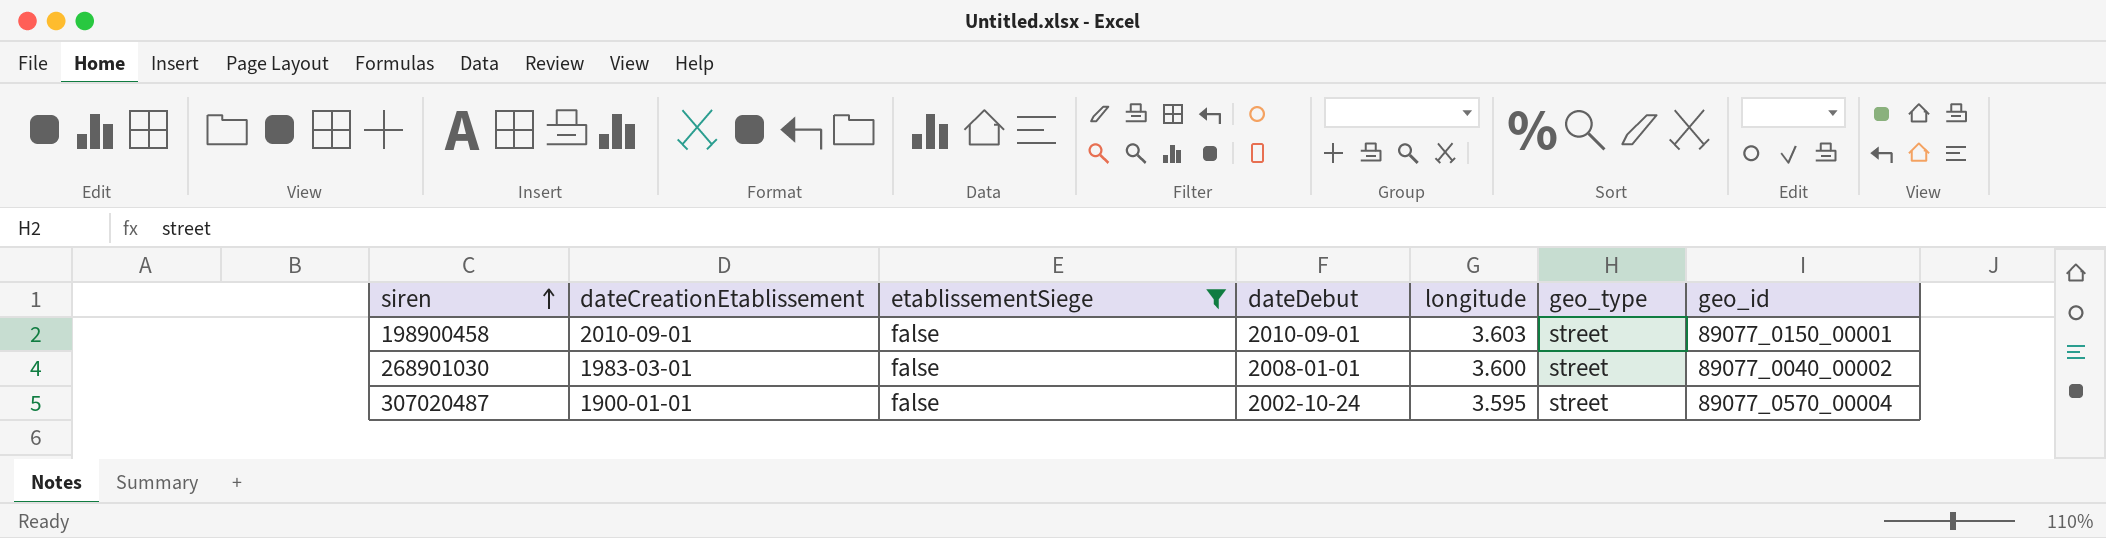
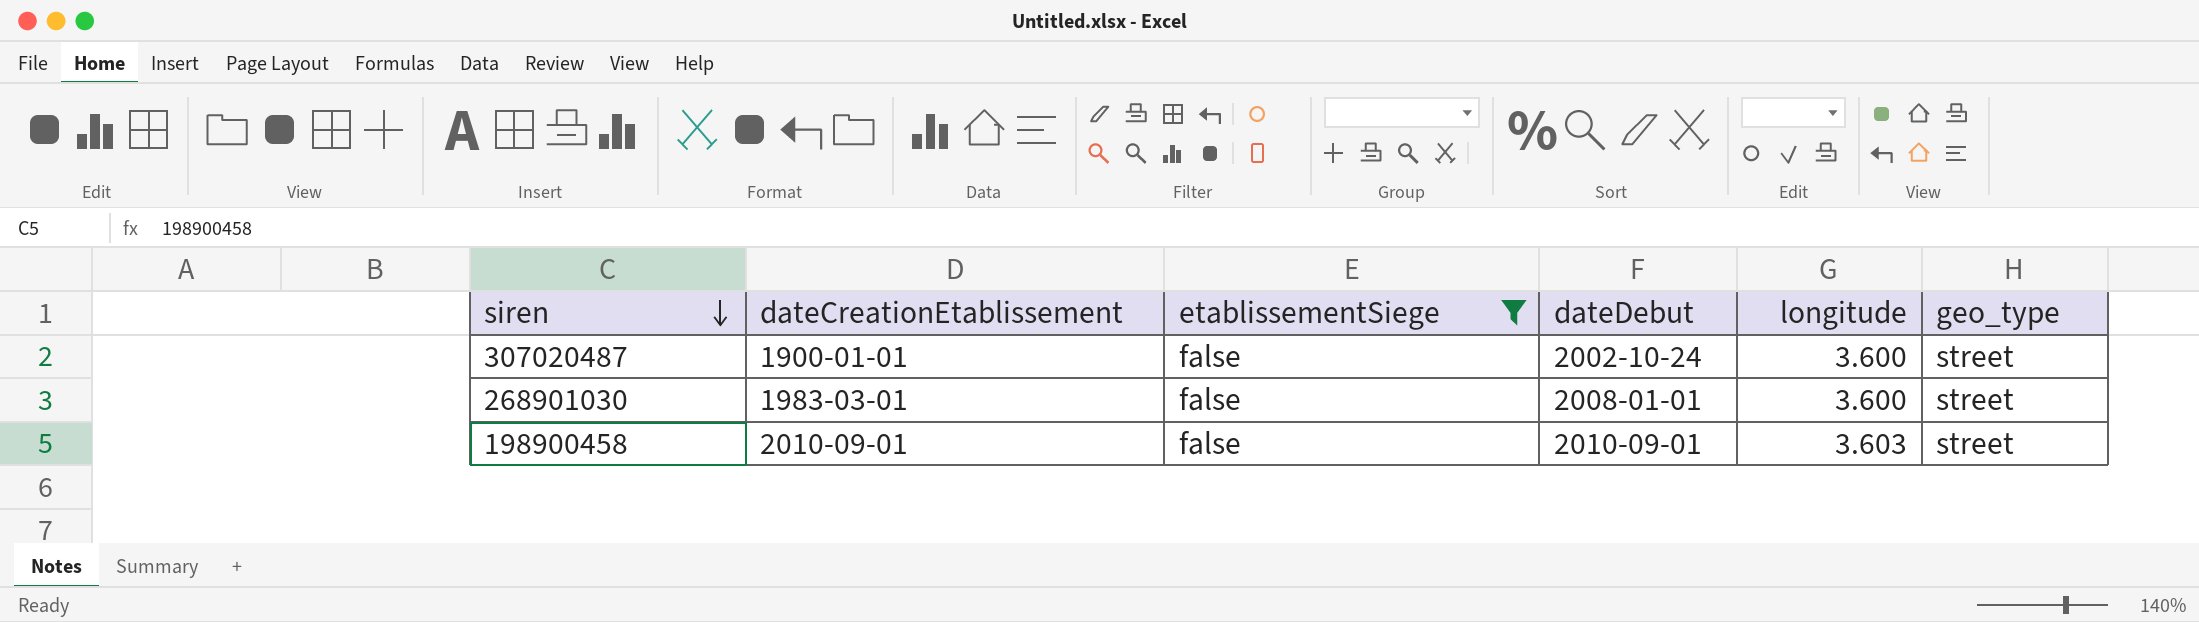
row order: siren ascending -> siren descending
column geo_id | position: 7 -> none
307020487 | longitude: 3.595 -> 3.600

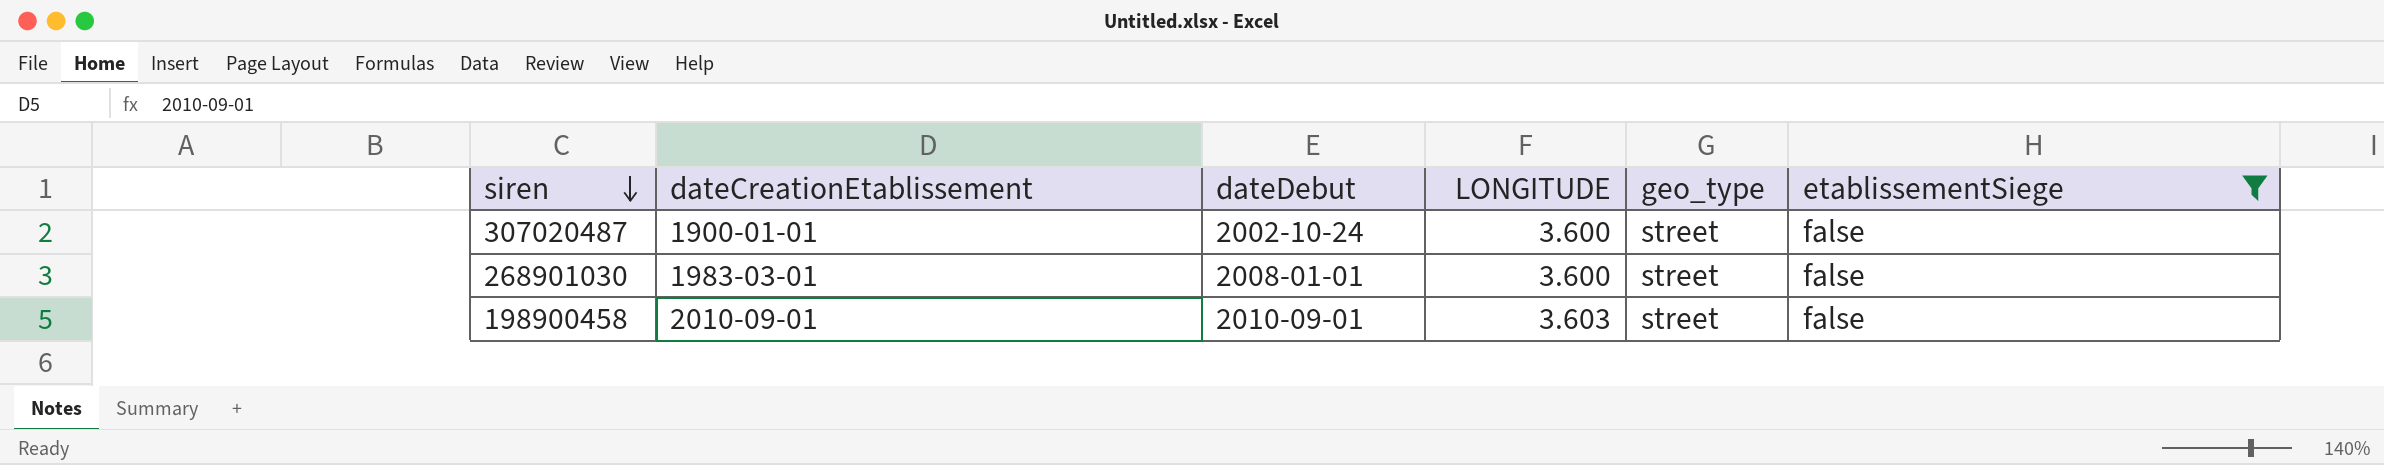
column name: longitude -> LONGITUDE
column etablissementSiege | position: 3 -> 6

